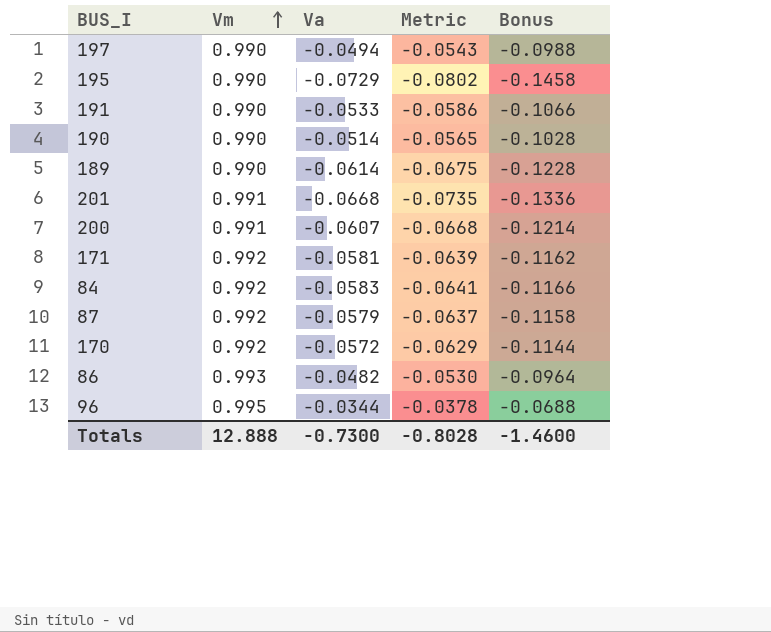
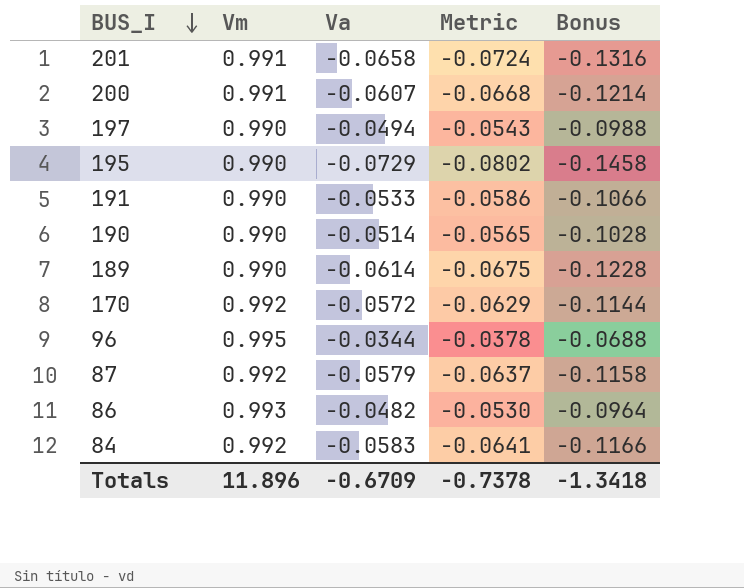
row order: Vm ascending -> BUS_I descending
row 171: 0.992 | -0.0581 | -0.0639 | -0.1162 -> none
201 | Va: -0.0668 -> -0.0658
201 | Metric: -0.0735 -> -0.0724
201 | Bonus: -0.1336 -> -0.1316
Totals | Vm: 12.888 -> 11.896
Totals | Va: -0.7300 -> -0.6709
Totals | Metric: -0.8028 -> -0.7378
Totals | Bonus: -1.4600 -> -1.3418

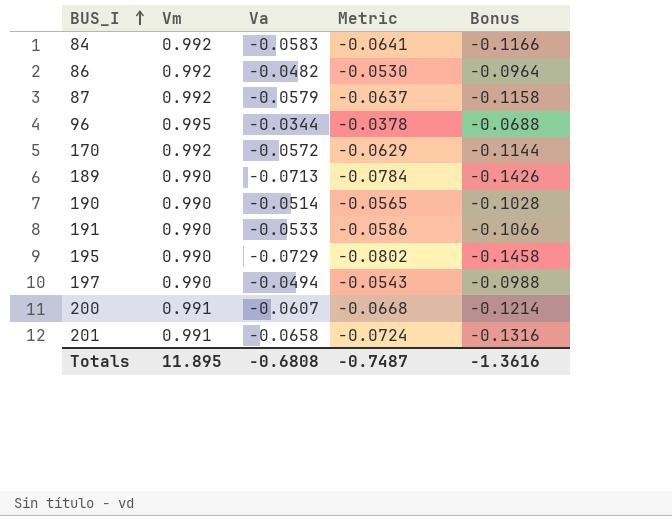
row order: BUS_I descending -> BUS_I ascending
86 | Vm: 0.993 -> 0.992
189 | Va: -0.0614 -> -0.0713
189 | Metric: -0.0675 -> -0.0784
189 | Bonus: -0.1228 -> -0.1426
Totals | Vm: 11.896 -> 11.895
Totals | Va: -0.6709 -> -0.6808
Totals | Metric: -0.7378 -> -0.7487
Totals | Bonus: -1.3418 -> -1.3616

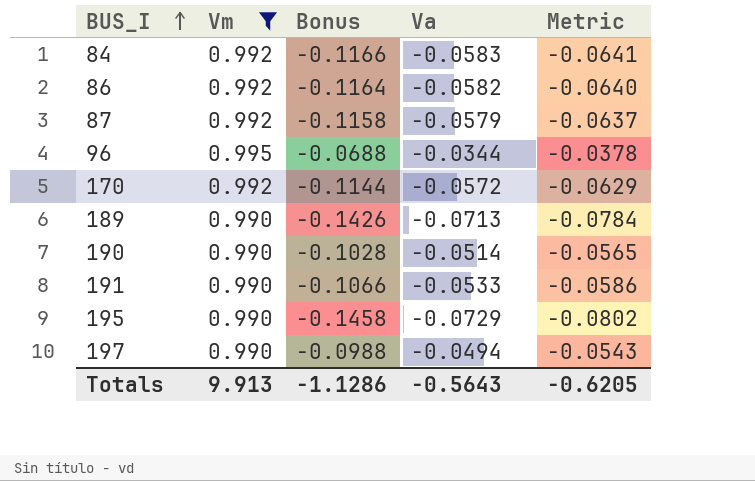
filter: none -> Vm != 0.991
column Bonus | position: 5 -> 3
86 | Bonus: -0.0964 -> -0.1164
86 | Va: -0.0482 -> -0.0582
86 | Metric: -0.0530 -> -0.0640
Totals | Vm: 11.895 -> 9.913
Totals | Bonus: -1.3616 -> -1.1286
Totals | Va: -0.6808 -> -0.5643
Totals | Metric: -0.7487 -> -0.6205

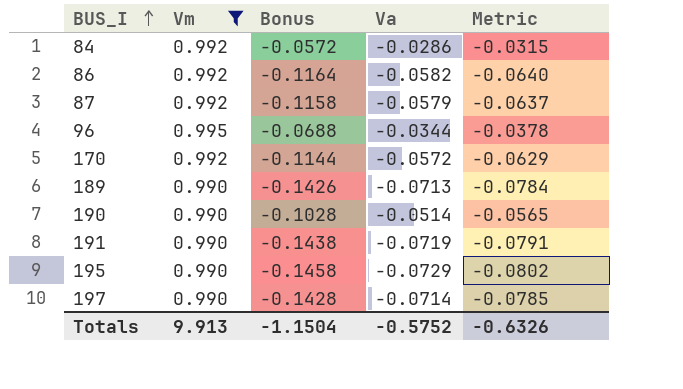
84 | Bonus: -0.1166 -> -0.0572
84 | Va: -0.0583 -> -0.0286
84 | Metric: -0.0641 -> -0.0315
191 | Bonus: -0.1066 -> -0.1438
191 | Va: -0.0533 -> -0.0719
191 | Metric: -0.0586 -> -0.0791
197 | Bonus: -0.0988 -> -0.1428
197 | Va: -0.0494 -> -0.0714
197 | Metric: -0.0543 -> -0.0785
Totals | Bonus: -1.1286 -> -1.1504
Totals | Va: -0.5643 -> -0.5752
Totals | Metric: -0.6205 -> -0.6326

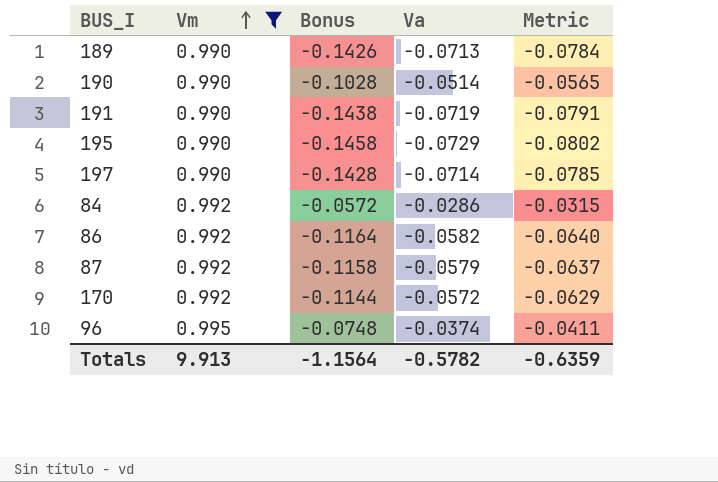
row order: BUS_I ascending -> Vm ascending
96 | Bonus: -0.0688 -> -0.0748
96 | Va: -0.0344 -> -0.0374
96 | Metric: -0.0378 -> -0.0411
Totals | Bonus: -1.1504 -> -1.1564
Totals | Va: -0.5752 -> -0.5782
Totals | Metric: -0.6326 -> -0.6359

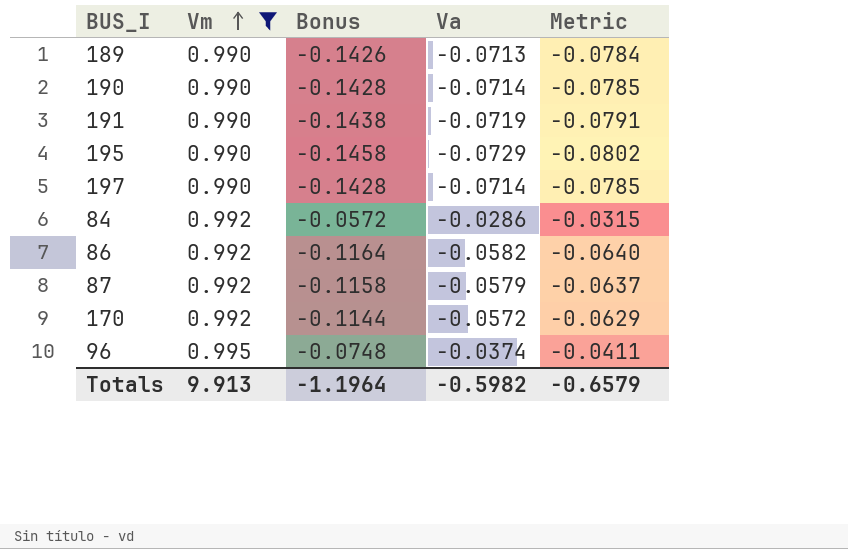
190 | Bonus: -0.1028 -> -0.1428
190 | Va: -0.0514 -> -0.0714
190 | Metric: -0.0565 -> -0.0785
Totals | Bonus: -1.1564 -> -1.1964
Totals | Va: -0.5782 -> -0.5982
Totals | Metric: -0.6359 -> -0.6579

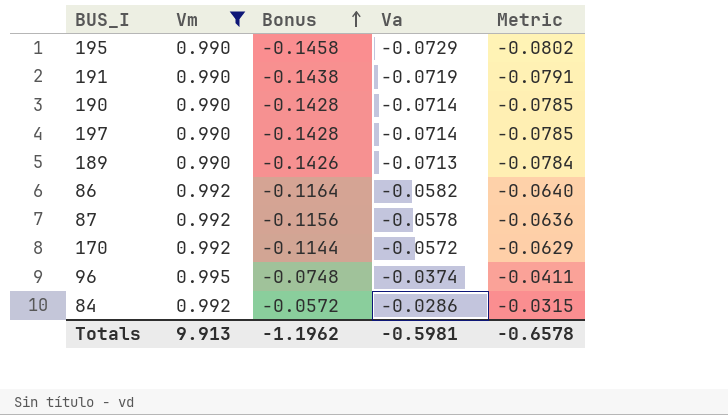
row order: Vm ascending -> Bonus ascending
87 | Bonus: -0.1158 -> -0.1156
87 | Va: -0.0579 -> -0.0578
87 | Metric: -0.0637 -> -0.0636
Totals | Bonus: -1.1964 -> -1.1962
Totals | Va: -0.5982 -> -0.5981
Totals | Metric: -0.6579 -> -0.6578

